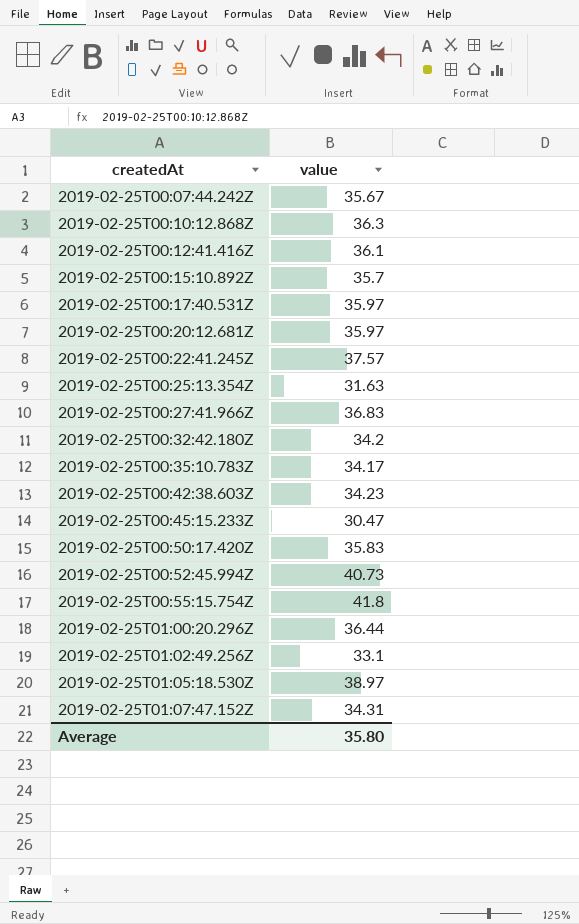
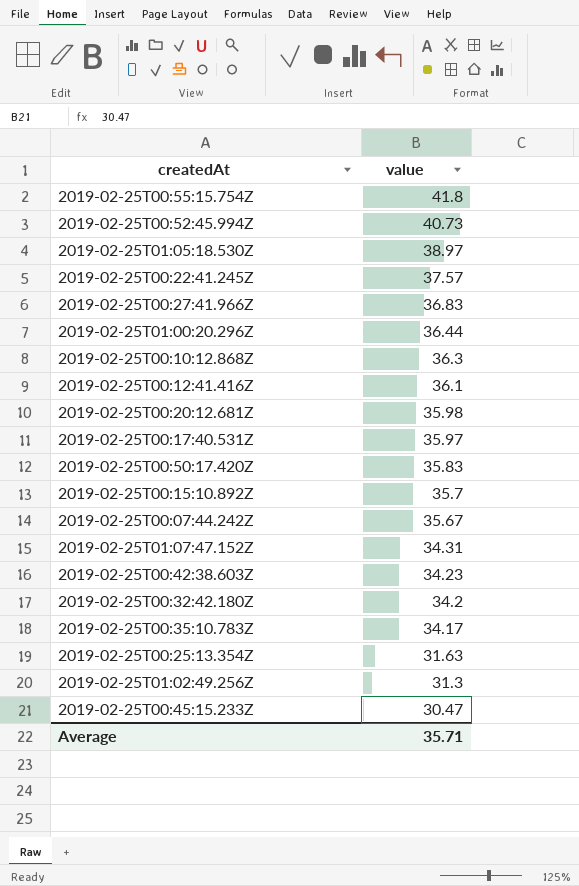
row order: createdAt ascending -> value descending
2019-02-25T00:20:12.681Z | value: 35.97 -> 35.98
2019-02-25T01:02:49.256Z | value: 33.1 -> 31.3
Average | value: 35.80 -> 35.71

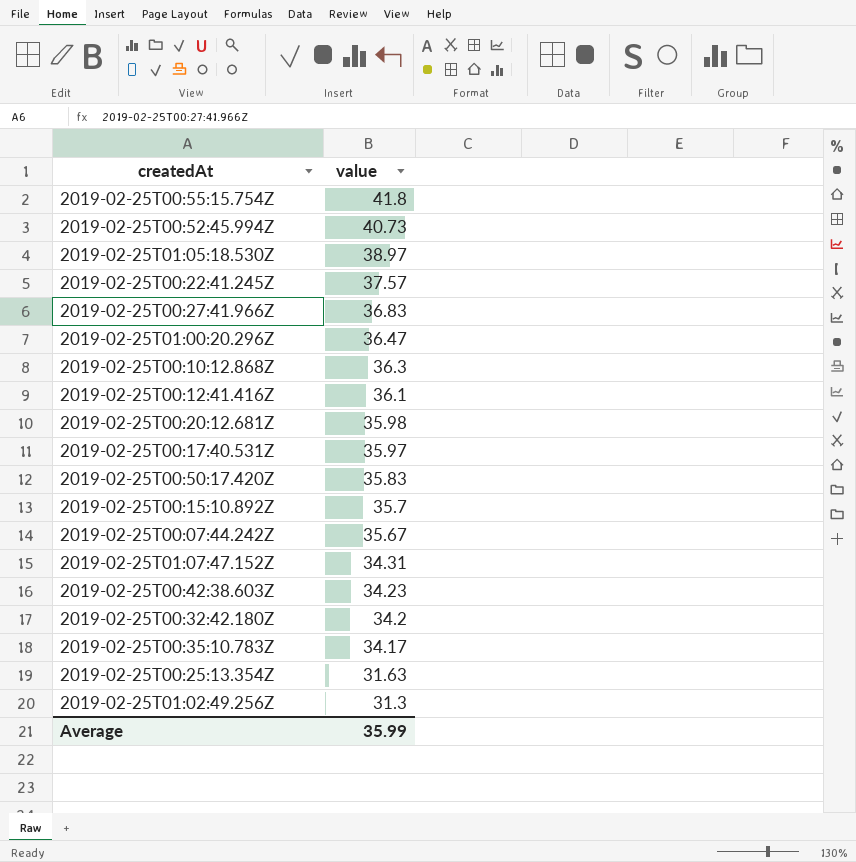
row 2019-02-25T00:45:15.233Z: 30.47 -> none
2019-02-25T01:00:20.296Z | value: 36.44 -> 36.47
Average | value: 35.71 -> 35.99

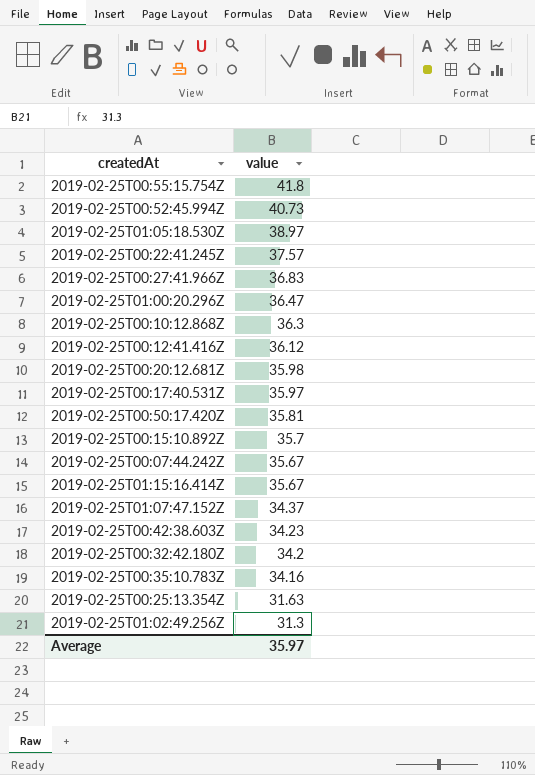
2019-02-25T00:12:41.416Z | value: 36.1 -> 36.12
2019-02-25T00:50:17.420Z | value: 35.83 -> 35.81
row 2019-02-25T01:15:16.414Z: none -> 35.67
2019-02-25T01:07:47.152Z | value: 34.31 -> 34.37
2019-02-25T00:35:10.783Z | value: 34.17 -> 34.16
Average | value: 35.99 -> 35.97

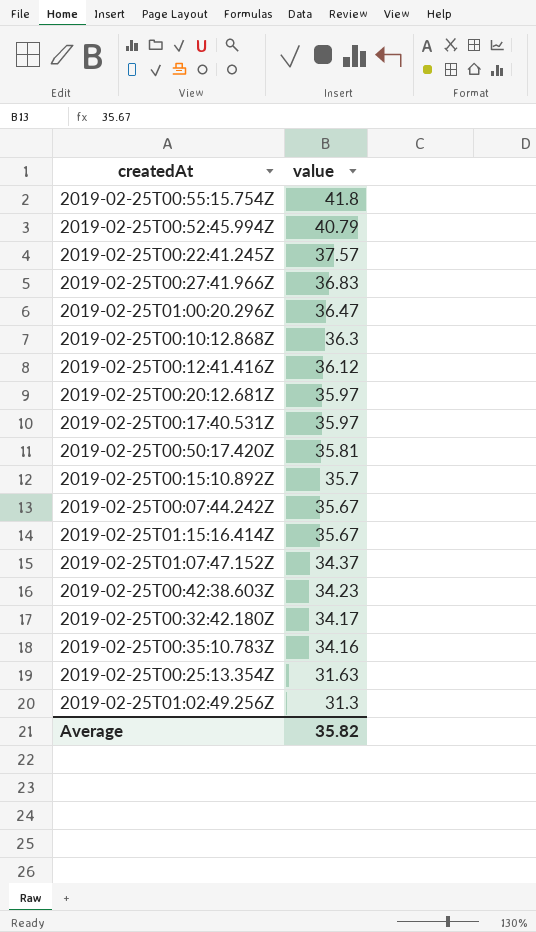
row 2019-02-25T01:05:18.530Z: 38.97 -> none
2019-02-25T00:52:45.994Z | value: 40.73 -> 40.79
2019-02-25T00:20:12.681Z | value: 35.98 -> 35.97
2019-02-25T00:32:42.180Z | value: 34.2 -> 34.17
Average | value: 35.97 -> 35.82

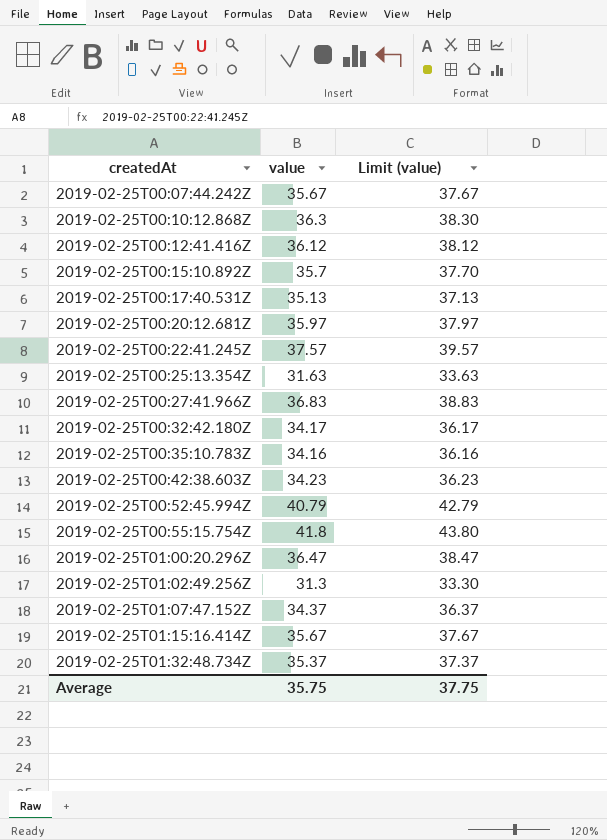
row order: value descending -> createdAt ascending
column Limit (value) | formula: none -> [value] + 2
row 2019-02-25T00:50:17.420Z: 35.81 -> none
2019-02-25T00:17:40.531Z | value: 35.97 -> 35.13
row 2019-02-25T01:32:48.734Z: none -> 35.37 | 37.37
Average | value: 35.82 -> 35.75

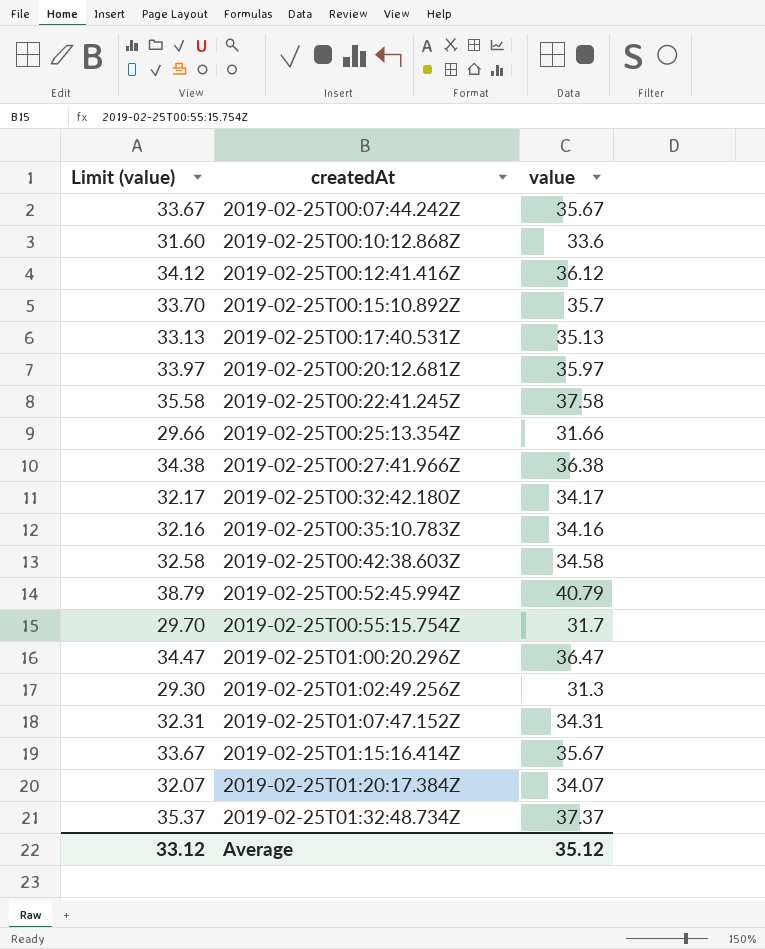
column Limit (value) | formula: [value] + 2 -> [value] - 2
column Limit (value) | position: 3 -> 1
2019-02-25T00:10:12.868Z | value: 36.3 -> 33.6
2019-02-25T00:22:41.245Z | value: 37.57 -> 37.58
2019-02-25T00:25:13.354Z | value: 31.63 -> 31.66
2019-02-25T00:27:41.966Z | value: 36.83 -> 36.38
2019-02-25T00:42:38.603Z | value: 34.23 -> 34.58
2019-02-25T00:55:15.754Z | value: 41.8 -> 31.7
2019-02-25T01:07:47.152Z | value: 34.37 -> 34.31
row 2019-02-25T01:20:17.384Z: none -> 32.07 | 34.07
2019-02-25T01:32:48.734Z | value: 35.37 -> 37.37
Average | Limit (value): 37.75 -> 33.12
Average | value: 35.75 -> 35.12

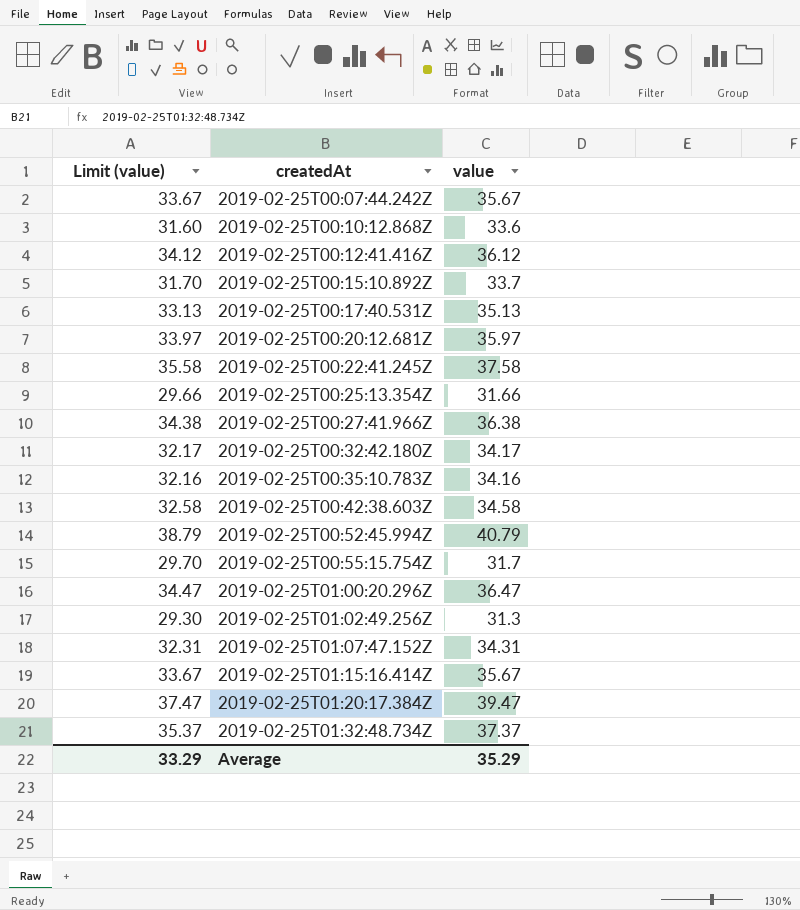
2019-02-25T00:15:10.892Z | Limit (value): 33.70 -> 31.70
2019-02-25T00:15:10.892Z | value: 35.7 -> 33.7
2019-02-25T01:20:17.384Z | Limit (value): 32.07 -> 37.47
2019-02-25T01:20:17.384Z | value: 34.07 -> 39.47
Average | Limit (value): 33.12 -> 33.29
Average | value: 35.12 -> 35.29

